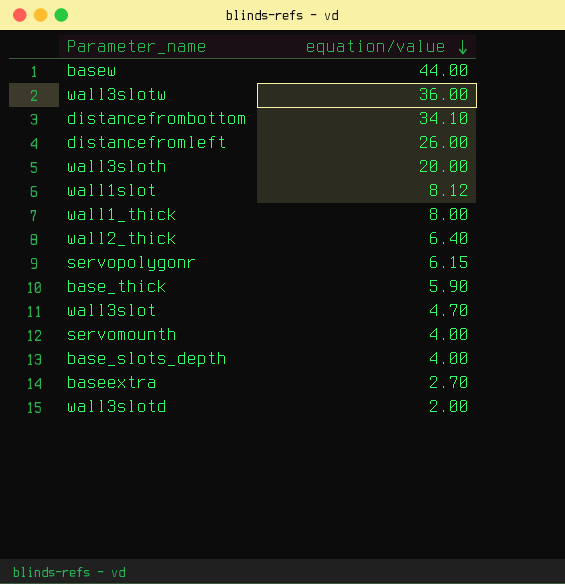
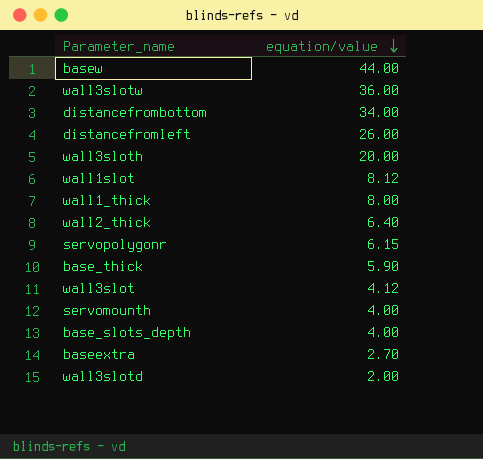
distancefrombottom | equation/value: 34.10 -> 34.00
wall3slot | equation/value: 4.70 -> 4.12

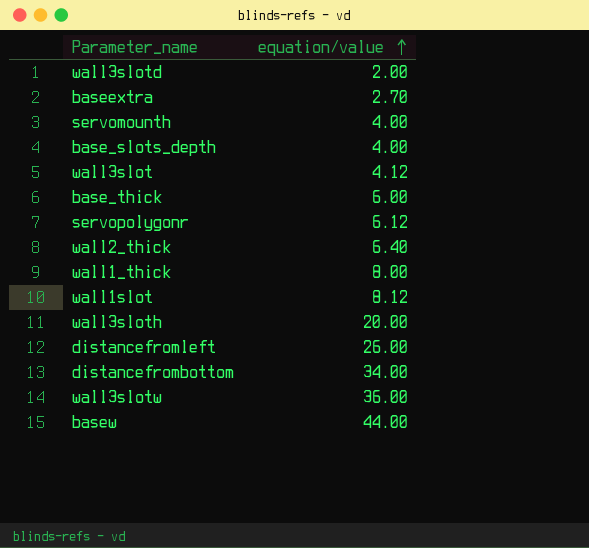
row order: equation/value descending -> equation/value ascending
base_thick | equation/value: 5.90 -> 6.00
servopolygonr | equation/value: 6.15 -> 6.12

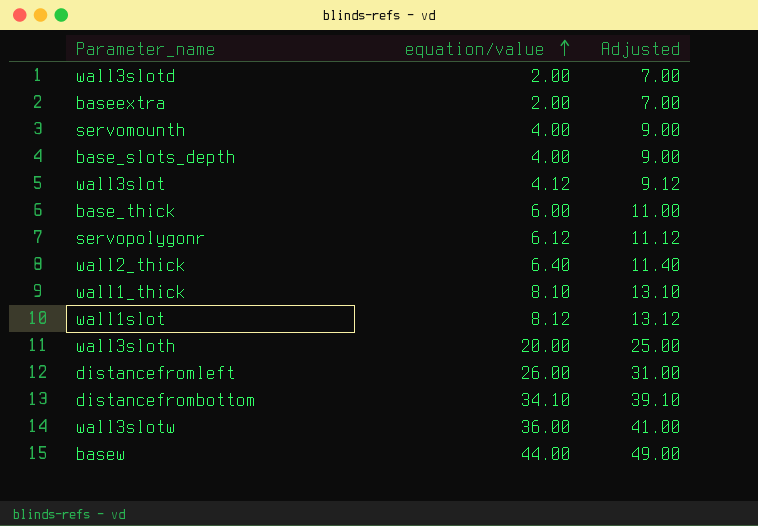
column Adjusted | formula: none -> [equation/value] + 5
baseextra | equation/value: 2.70 -> 2.00
wall1_thick | equation/value: 8.00 -> 8.10
distancefrombottom | equation/value: 34.00 -> 34.10

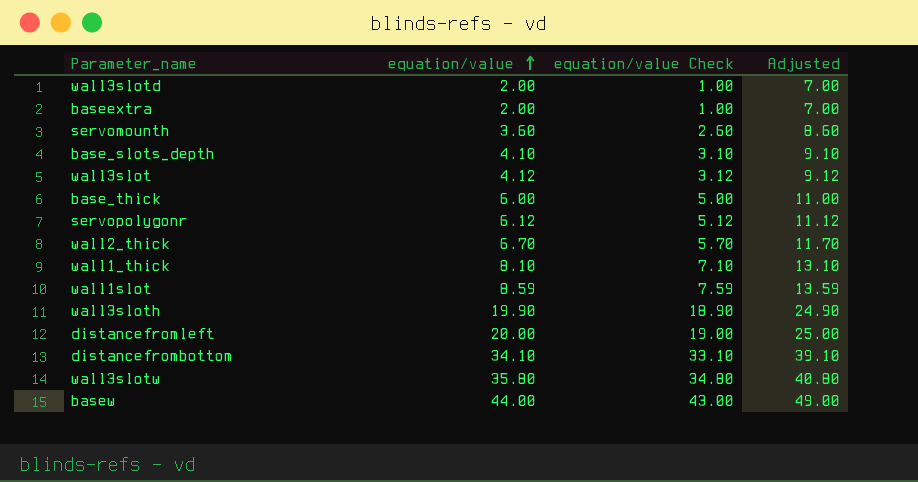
column equation/value Check | formula: none -> [equation/value] - 1
servomounth | equation/value: 4.00 -> 3.60
servomounth | Adjusted: 9.00 -> 8.60
base_slots_depth | equation/value: 4.00 -> 4.10
base_slots_depth | Adjusted: 9.00 -> 9.10
wall2_thick | equation/value: 6.40 -> 6.70
wall2_thick | Adjusted: 11.40 -> 11.70
wall1slot | equation/value: 8.12 -> 8.59
wall1slot | Adjusted: 13.12 -> 13.59
wall3sloth | equation/value: 20.00 -> 19.90
wall3sloth | Adjusted: 25.00 -> 24.90
distancefromleft | equation/value: 26.00 -> 20.00
distancefromleft | Adjusted: 31.00 -> 25.00
wall3slotw | equation/value: 36.00 -> 35.80
wall3slotw | Adjusted: 41.00 -> 40.80

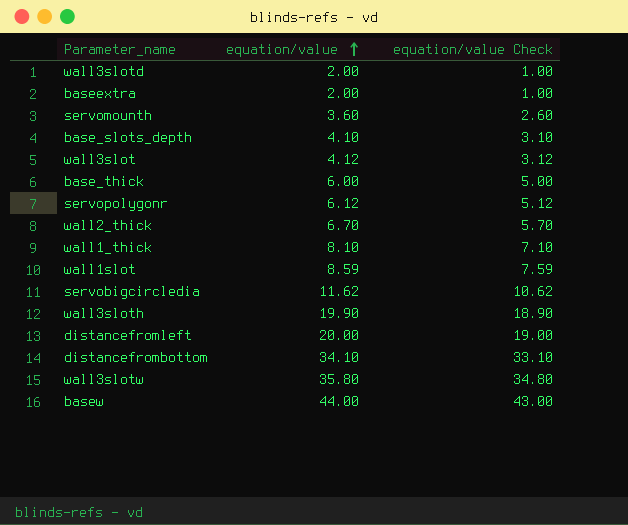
column Adjusted | formula: [equation/value] + 5 -> none
row servobigcircledia: none -> 11.62 | 10.62

